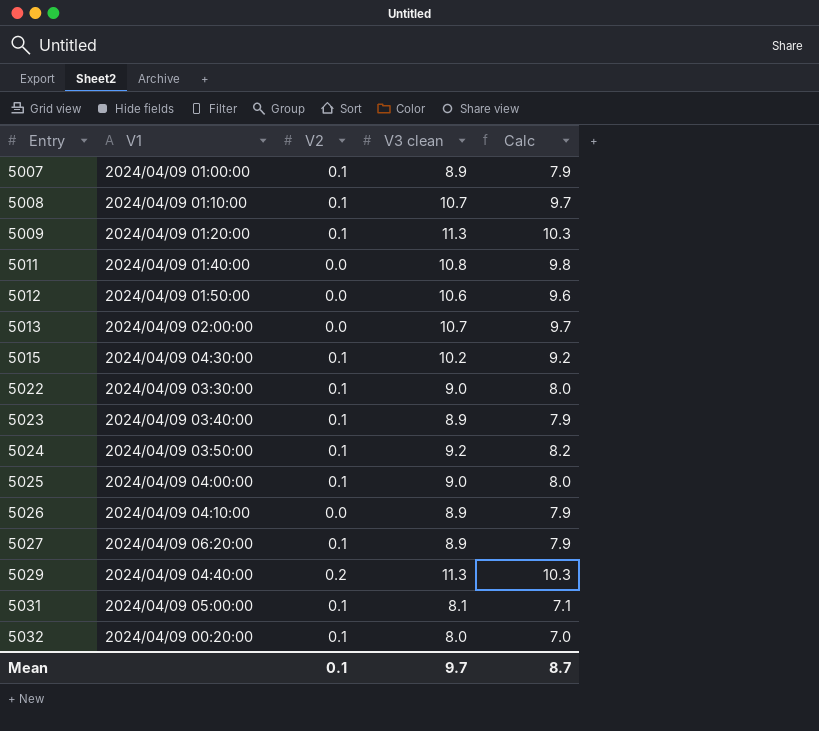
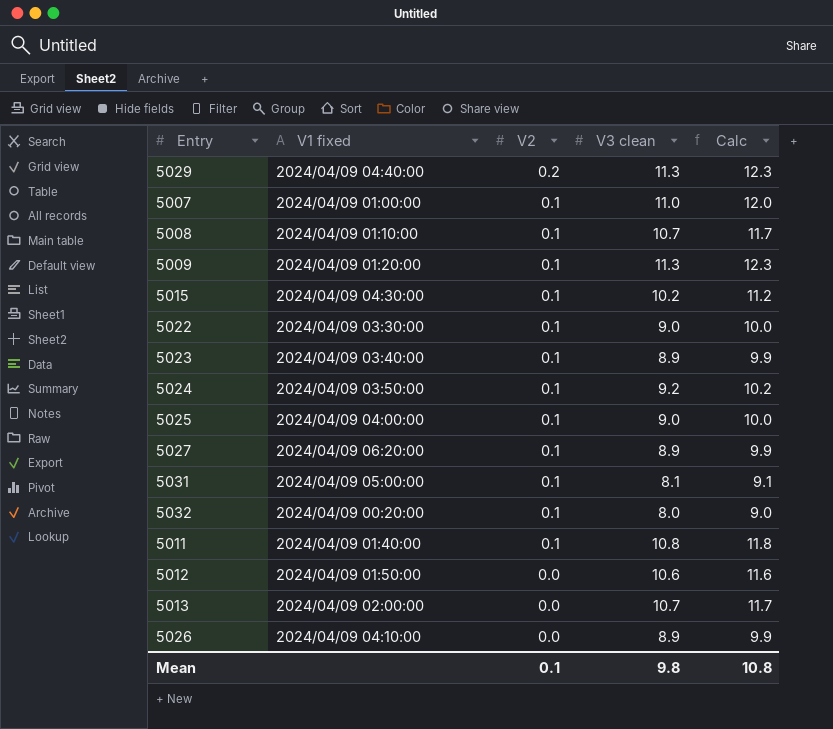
row order: Entry ascending -> V2 descending
column name: V1 -> V1 fixed
column Calc | formula: [V3 clean] - 1 -> [V3 clean] + 1
5007 | V3 clean: 8.9 -> 11.0
5011 | V2: 0.0 -> 0.1
Mean | V3 clean: 9.7 -> 9.8
Mean | Calc: 8.7 -> 10.8

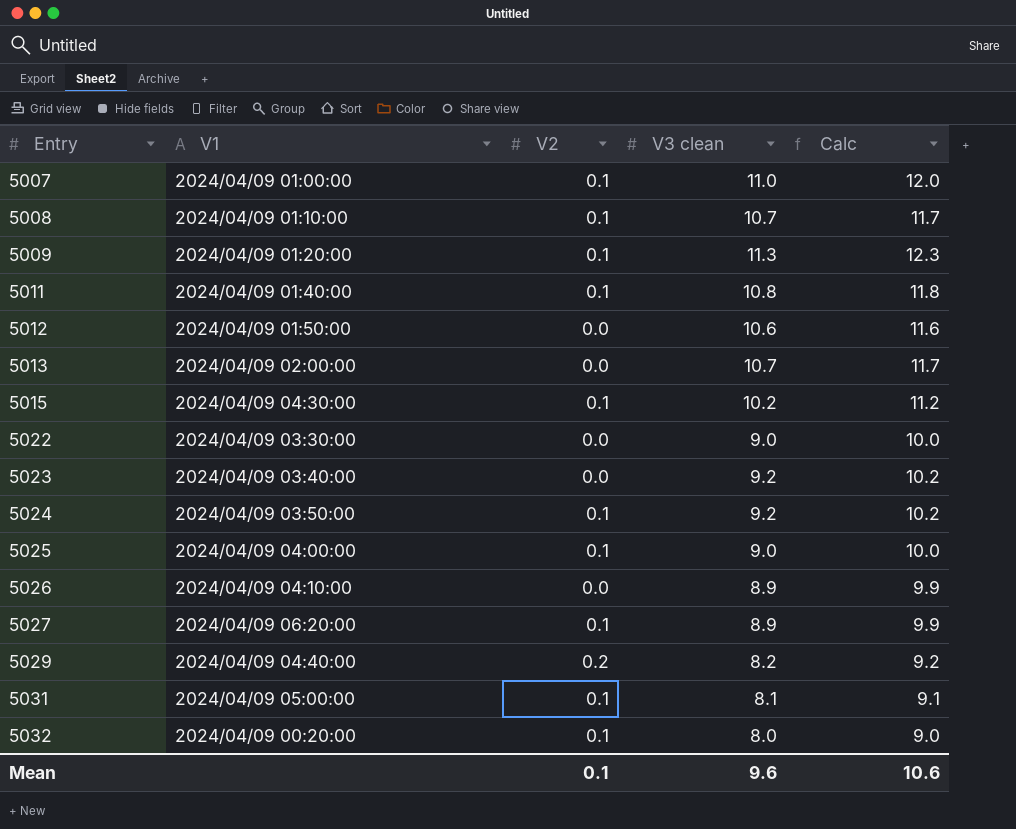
row order: V2 descending -> Entry ascending
column name: V1 fixed -> V1
5022 | V2: 0.1 -> 0.0
5023 | V2: 0.1 -> 0.0
5023 | V3 clean: 8.9 -> 9.2
5023 | Calc: 9.9 -> 10.2
5029 | V3 clean: 11.3 -> 8.2
5029 | Calc: 12.3 -> 9.2
Mean | V3 clean: 9.8 -> 9.6
Mean | Calc: 10.8 -> 10.6

